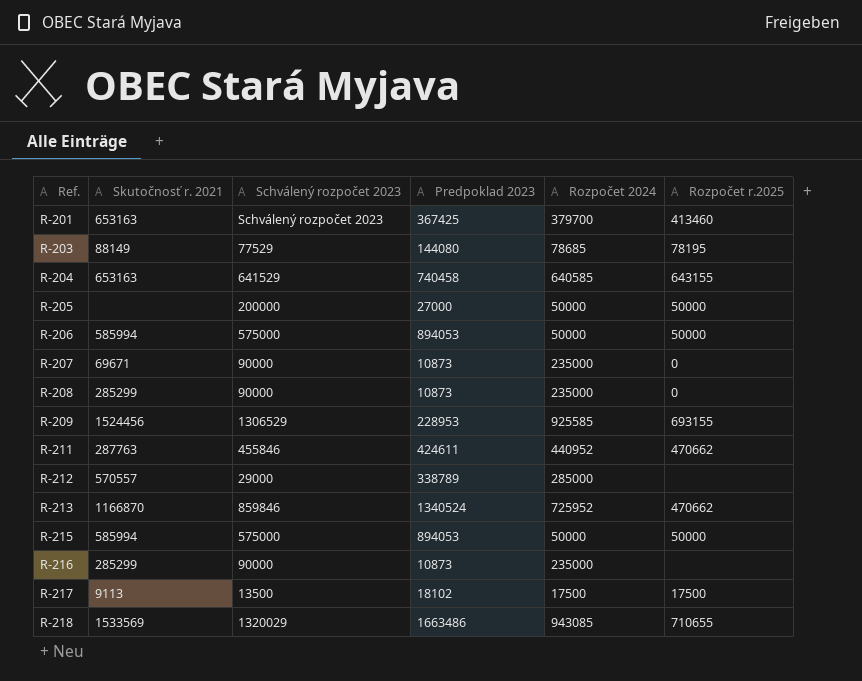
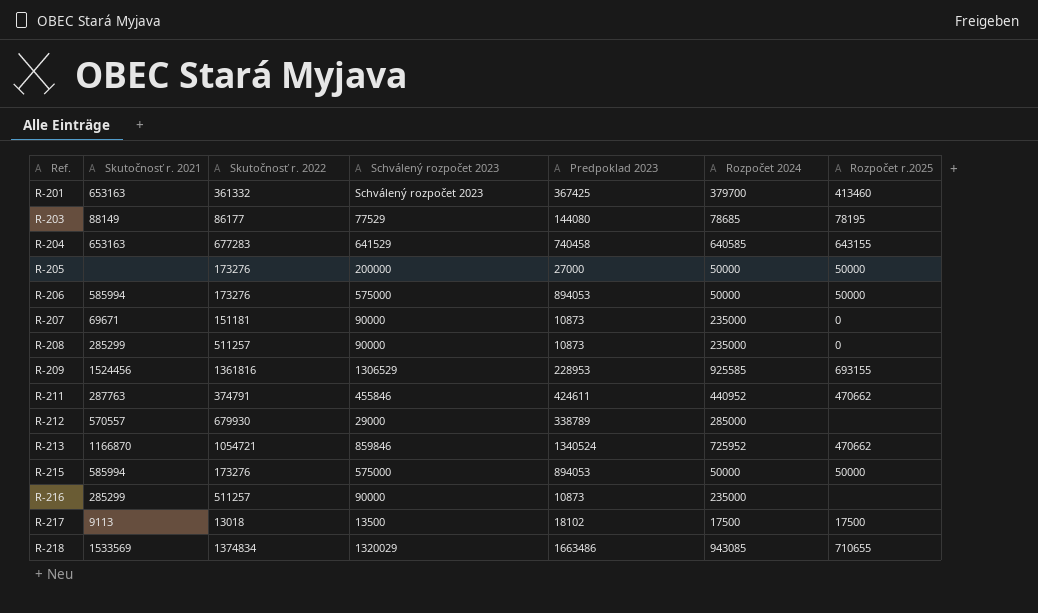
column Skutočnosť r. 2022 | position: none -> 3

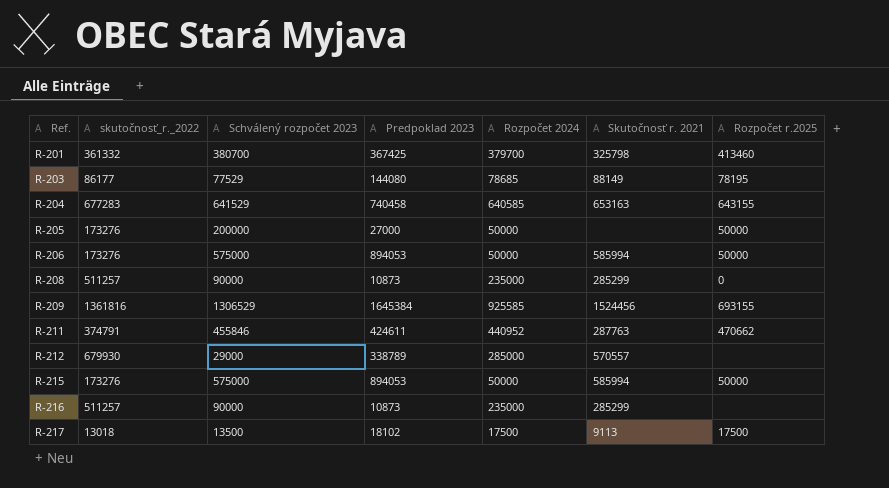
column name: Skutočnosť r. 2022 -> skutočnosť_r._2022
column Skutočnosť r. 2021 | position: 2 -> 6
row R-207: 69671 | 151181 | 90000 | 10873 | 235000 | 0 -> none
row R-213: 1166870 | 1054721 | 859846 | 1340524 | 725952 | 470662 -> none
row R-218: 1533569 | 1374834 | 1320029 | 1663486 | 943085 | 710655 -> none
R-201 | Schválený rozpočet 2023: Schválený rozpočet 2023 -> 380700
R-201 | Skutočnosť r. 2021: 653163 -> 325798
R-209 | Predpoklad 2023: 228953 -> 1645384

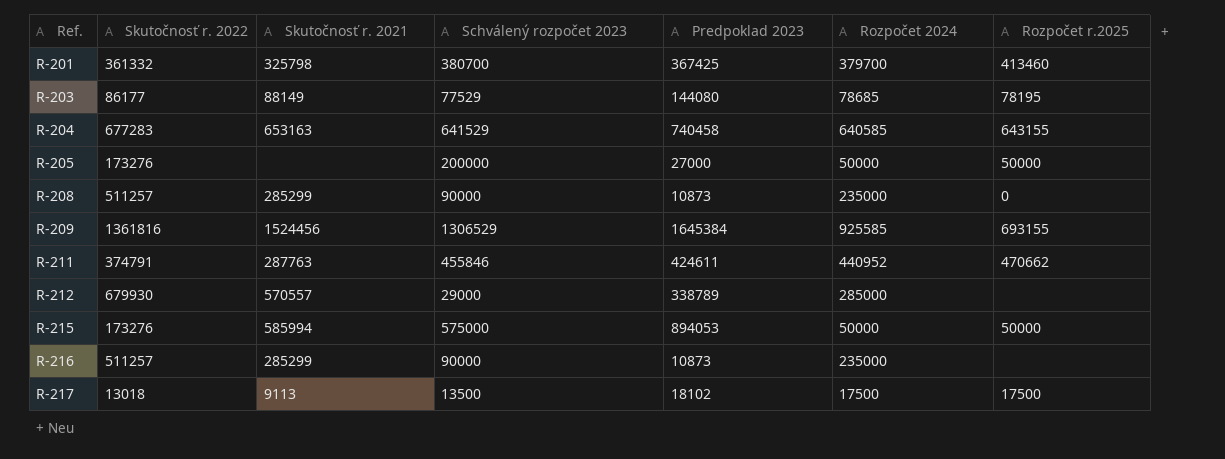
column name: skutočnosť_r._2022 -> Skutočnosť r. 2022
column Skutočnosť r. 2021 | position: 6 -> 3
row R-206: 173276 | 575000 | 894053 | 50000 | 585994 | 50000 -> none

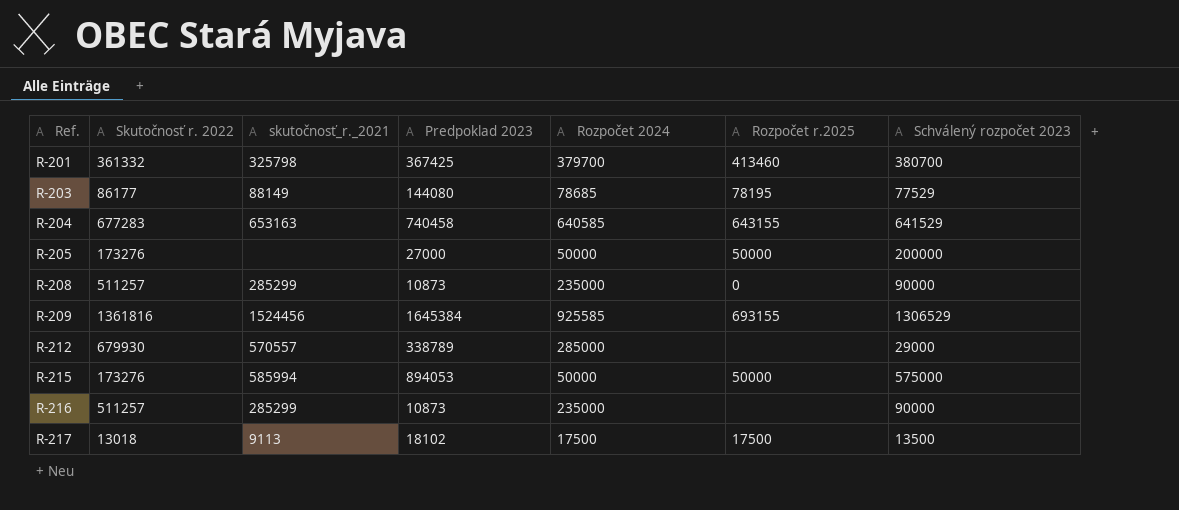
column name: Skutočnosť r. 2021 -> skutočnosť_r._2021
column Schválený rozpočet 2023 | position: 4 -> 7
row R-211: 374791 | 287763 | 455846 | 424611 | 440952 | 470662 -> none

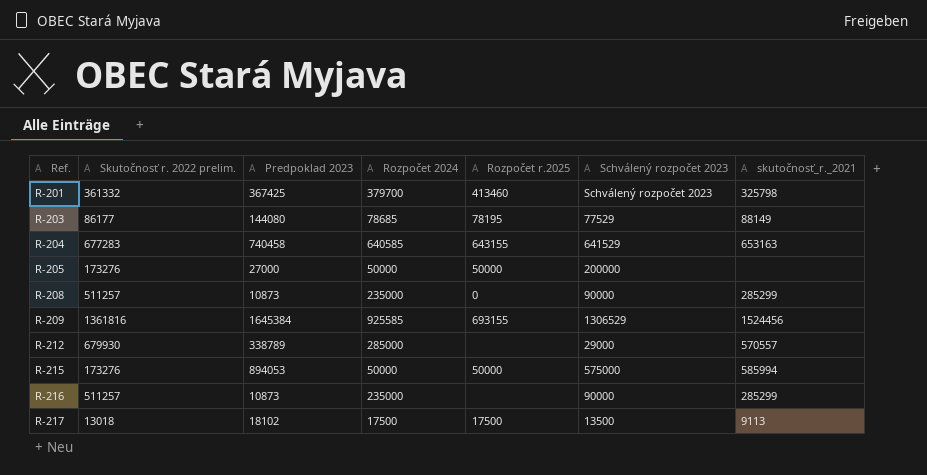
column name: Skutočnosť r. 2022 -> Skutočnosť r. 2022 prelim.
column skutočnosť_r._2021 | position: 3 -> 7
R-201 | Schválený rozpočet 2023: 380700 -> Schválený rozpočet 2023

